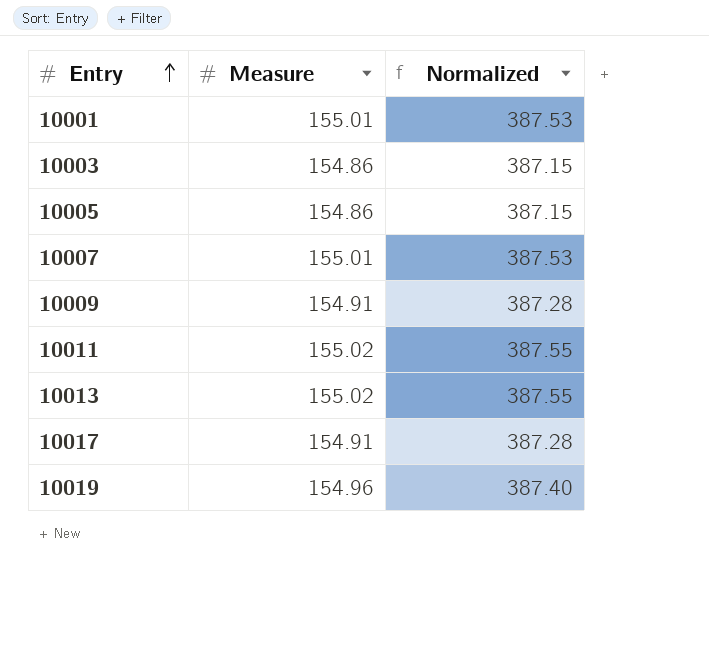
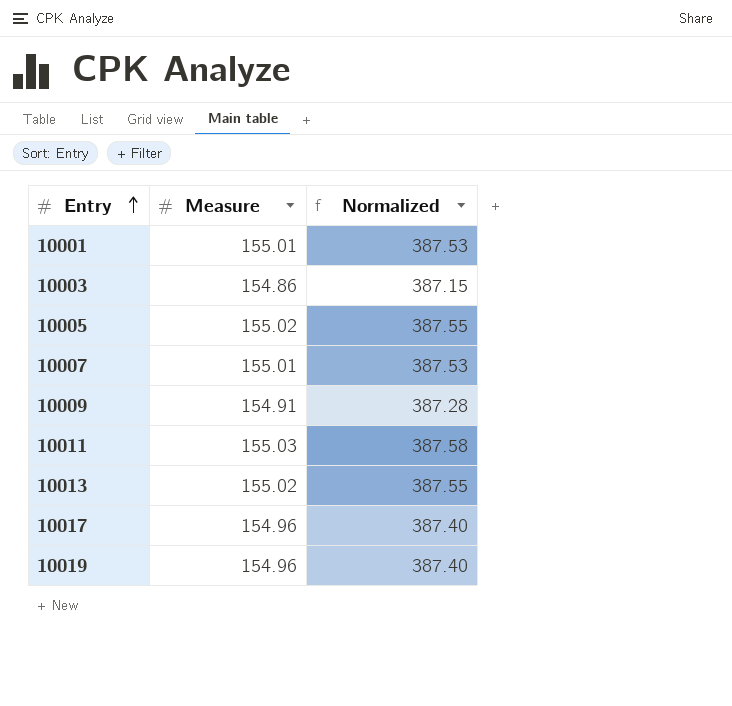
10005 | Measure: 154.86 -> 155.02
10005 | Normalized: 387.15 -> 387.55
10011 | Measure: 155.02 -> 155.03
10011 | Normalized: 387.55 -> 387.58
10017 | Measure: 154.91 -> 154.96
10017 | Normalized: 387.28 -> 387.40

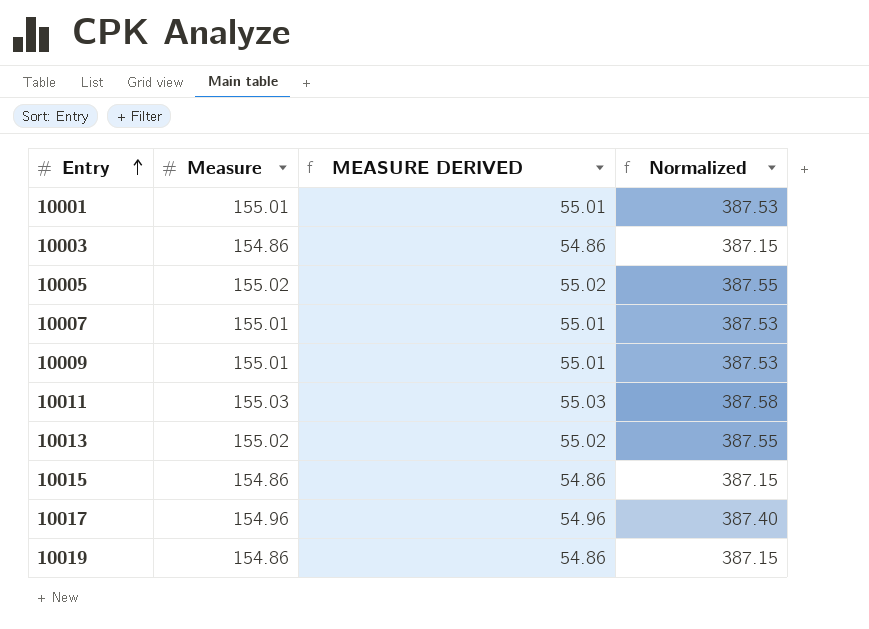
column MEASURE DERIVED | formula: none -> [Measure] - 100
10009 | Measure: 154.91 -> 155.01
10009 | Normalized: 387.28 -> 387.53
row 10015: none -> 154.86 | 54.86 | 387.15
10019 | Measure: 154.96 -> 154.86
10019 | Normalized: 387.40 -> 387.15

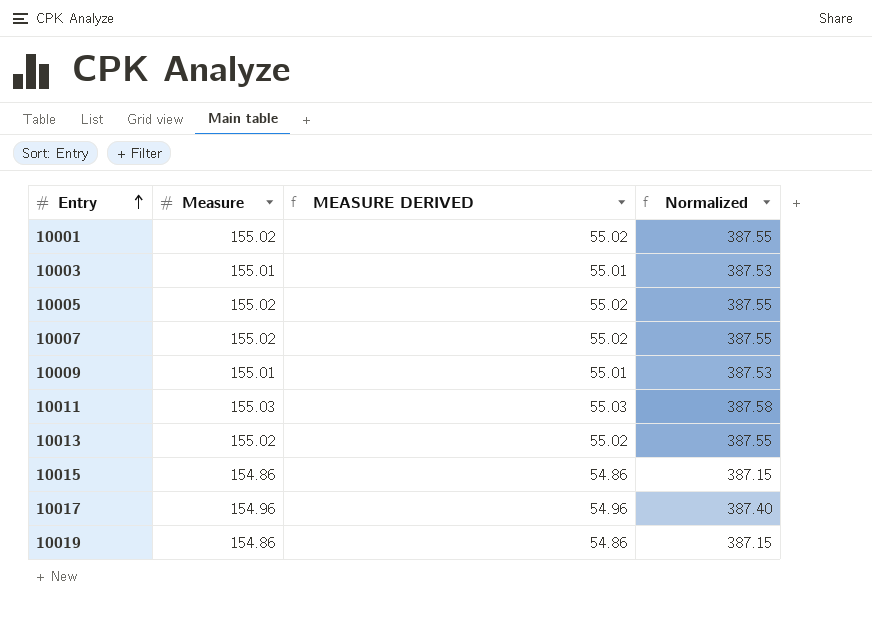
10001 | Measure: 155.01 -> 155.02
10001 | MEASURE DERIVED: 55.01 -> 55.02
10001 | Normalized: 387.53 -> 387.55
10003 | Measure: 154.86 -> 155.01
10003 | MEASURE DERIVED: 54.86 -> 55.01
10003 | Normalized: 387.15 -> 387.53
10007 | Measure: 155.01 -> 155.02
10007 | MEASURE DERIVED: 55.01 -> 55.02
10007 | Normalized: 387.53 -> 387.55

